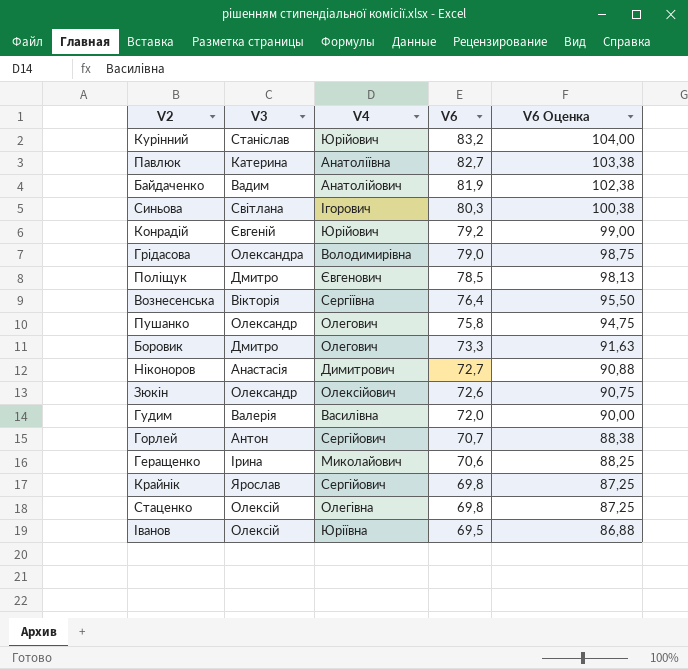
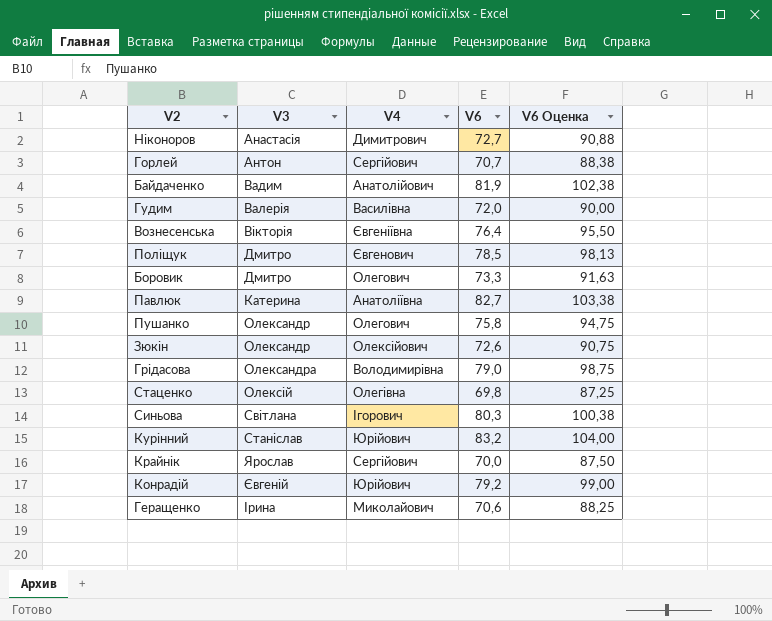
row order: V6 descending -> V3 ascending
row Іванов: Олексій | Юріївна | 69,5 | 86,88 -> none
Вознесенська | V4: Сергіївна -> Євгеніївна
Крайнік | V6: 69,8 -> 70,0
Крайнік | V6 Оценка: 87,25 -> 87,50

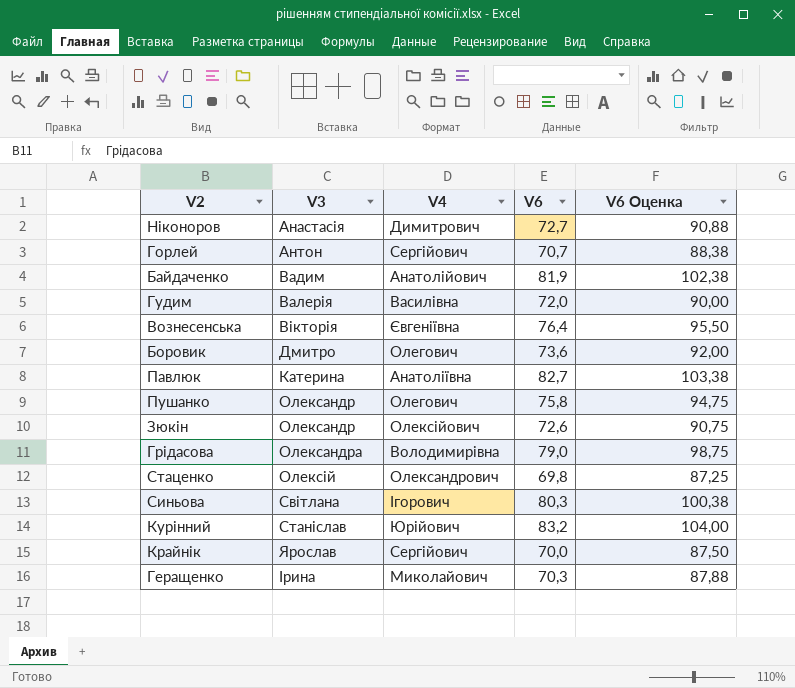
row Поліщук: Дмитро | Євгенович | 78,5 | 98,13 -> none
row Конрадій: Євгеній | Юрійович | 79,2 | 99,00 -> none
Боровик | V6: 73,3 -> 73,6
Боровик | V6 Оценка: 91,63 -> 92,00
Стаценко | V4: Олегівна -> Олександрович
Геращенко | V6: 70,6 -> 70,3
Геращенко | V6 Оценка: 88,25 -> 87,88

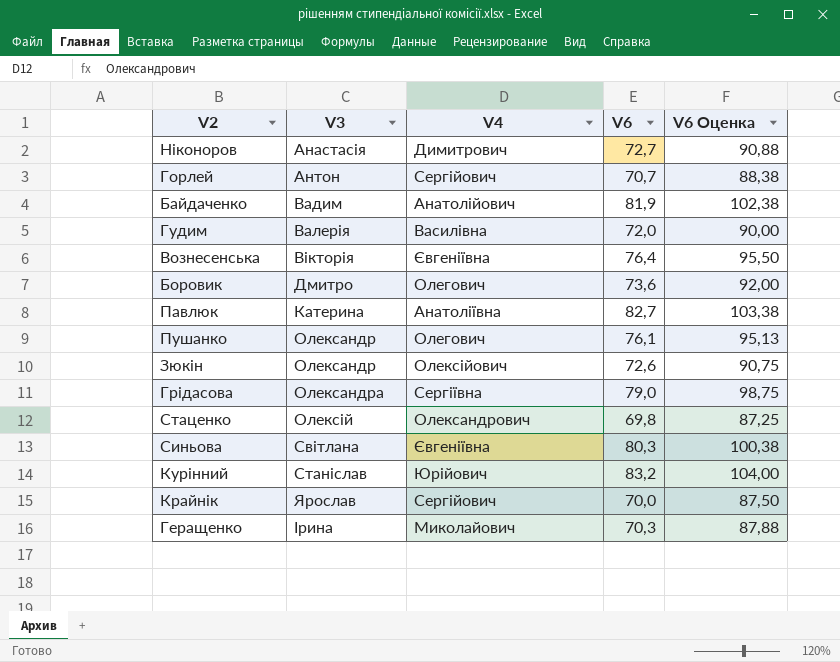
Пушанко | V6: 75,8 -> 76,1
Пушанко | V6 Оценка: 94,75 -> 95,13
Грідасова | V4: Володимирівна -> Сергіївна
Синьова | V4: Ігорович -> Євгеніївна

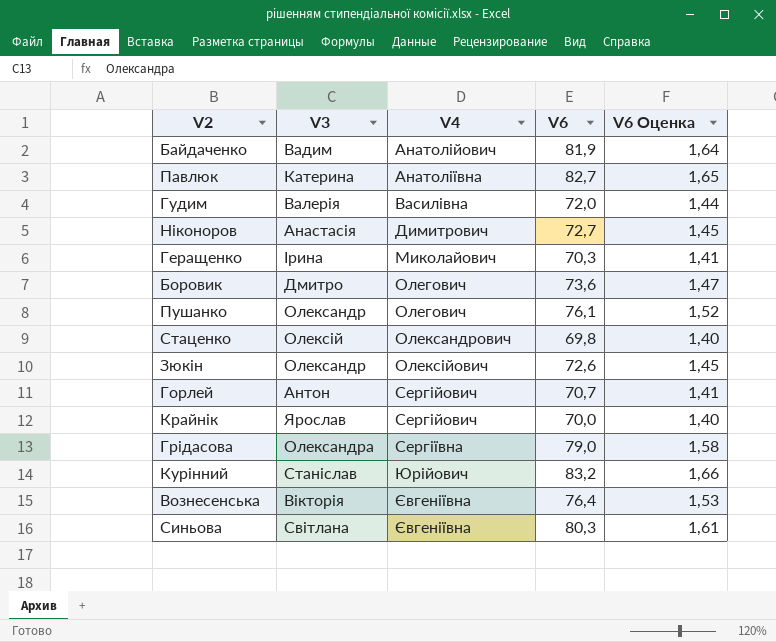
row order: V3 ascending -> V4 ascending
column V6 Оценка | formula: [V6] * 1,25 -> [V6] * 0,02

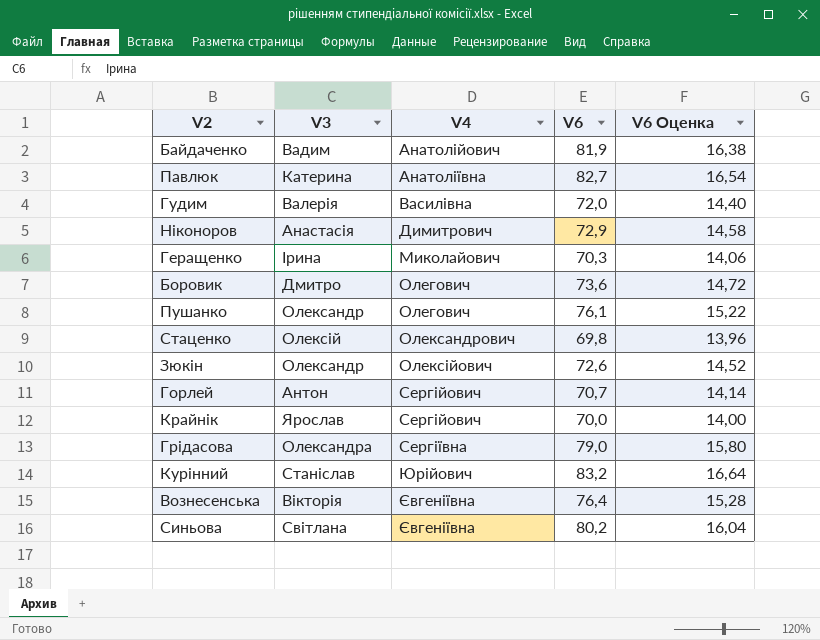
column V6 Оценка | formula: [V6] * 0,02 -> [V6] * 0,2
Ніконоров | V6: 72,7 -> 72,9
Синьова | V6: 80,3 -> 80,2

